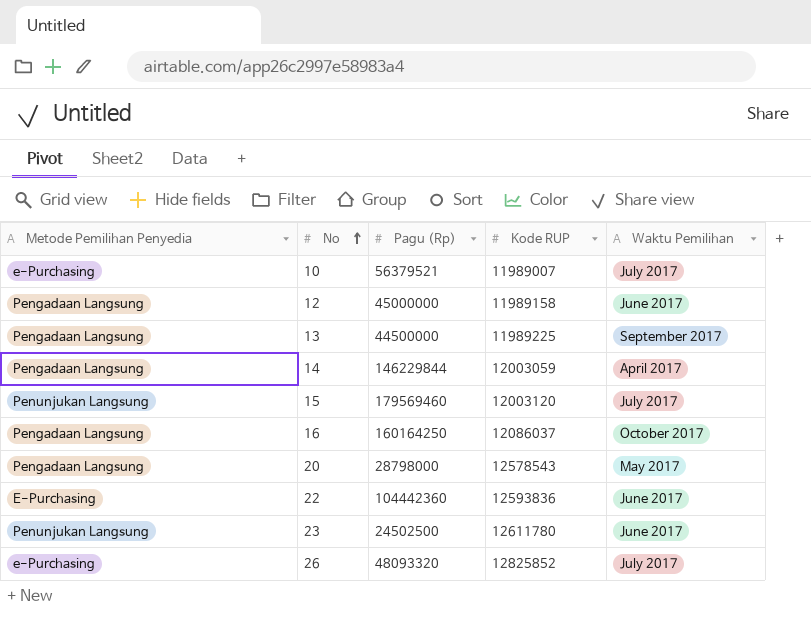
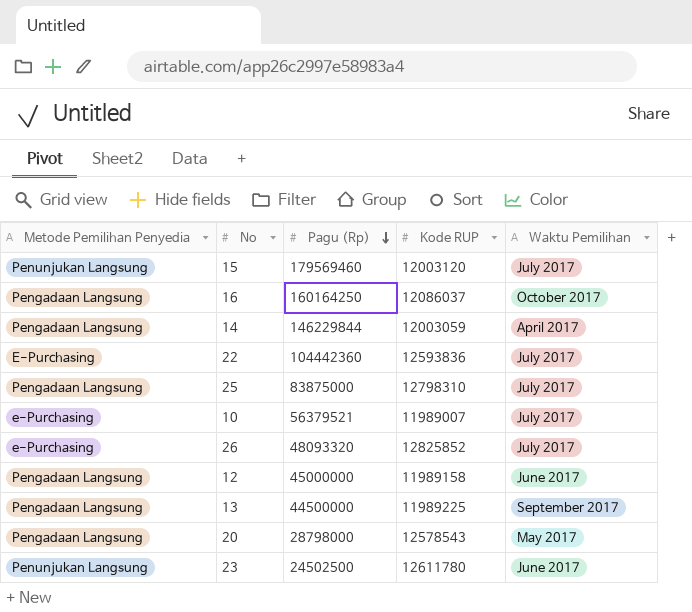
row order: No ascending -> Pagu (Rp) descending
22 | Waktu Pemilihan: June 2017 -> July 2017
row 25: none -> Pengadaan Langsung | 83875000 | 12798310 | July 2017

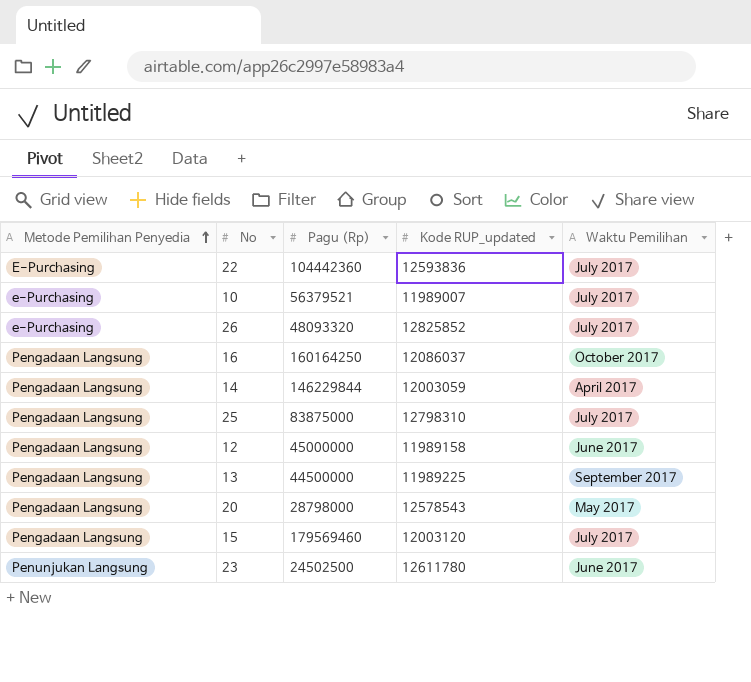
row order: Pagu (Rp) descending -> Metode Pemilihan Penyedia ascending
column name: Kode RUP -> Kode RUP_updated
15 | Metode Pemilihan Penyedia: Penunjukan Langsung -> Pengadaan Langsung

